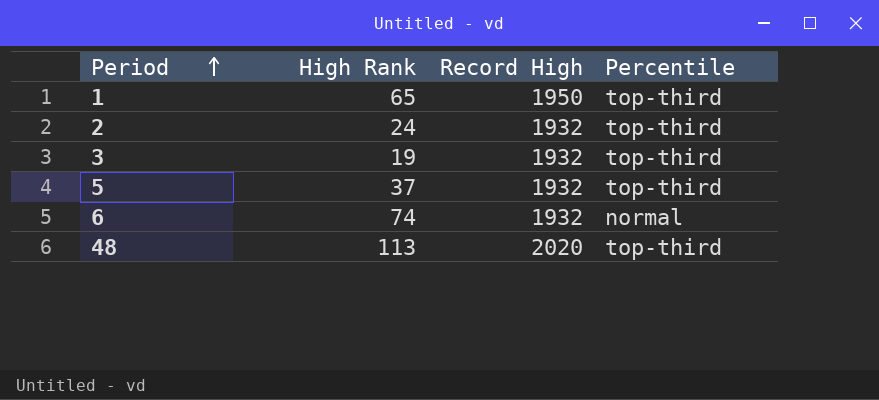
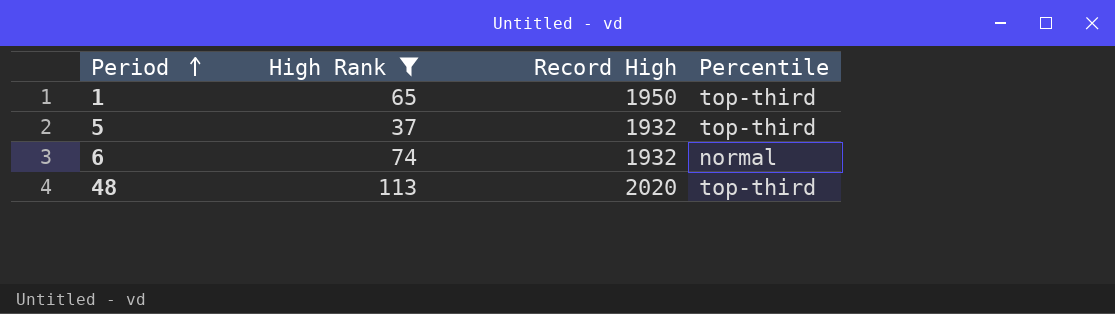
filter: none -> High Rank >= 37

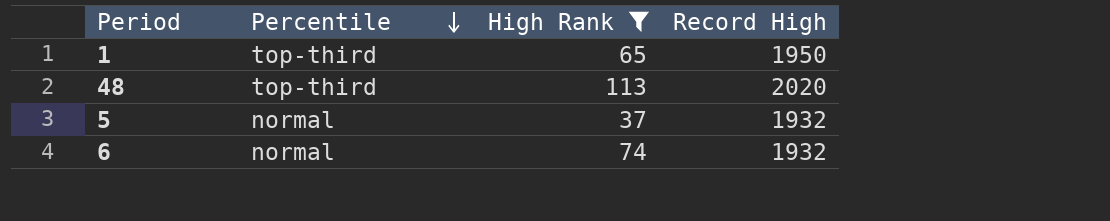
row order: Period ascending -> Percentile descending
column Percentile | position: 4 -> 2
5 | Percentile: top-third -> normal

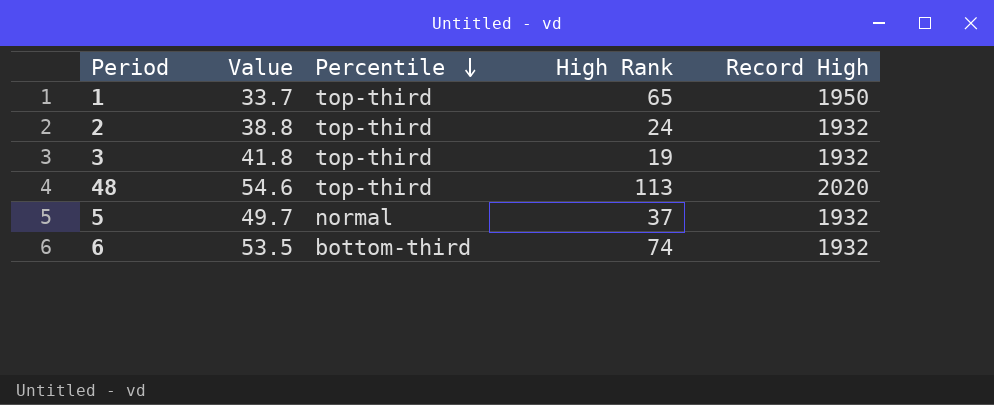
filter: High Rank >= 37 -> none
column Value | position: none -> 2
6 | Percentile: normal -> bottom-third

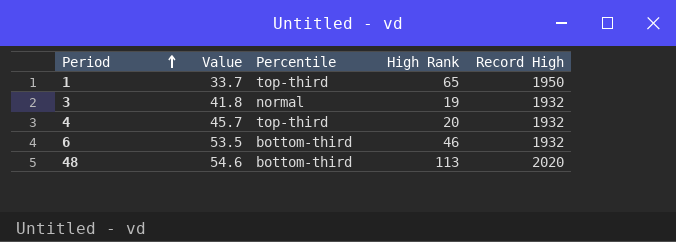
row order: Percentile descending -> Period ascending
row 2: 38.8 | top-third | 24 | 1932 -> none
row 5: 49.7 | normal | 37 | 1932 -> none
3 | Percentile: top-third -> normal
row 4: none -> 45.7 | top-third | 20 | 1932
6 | High Rank: 74 -> 46
48 | Percentile: top-third -> bottom-third

